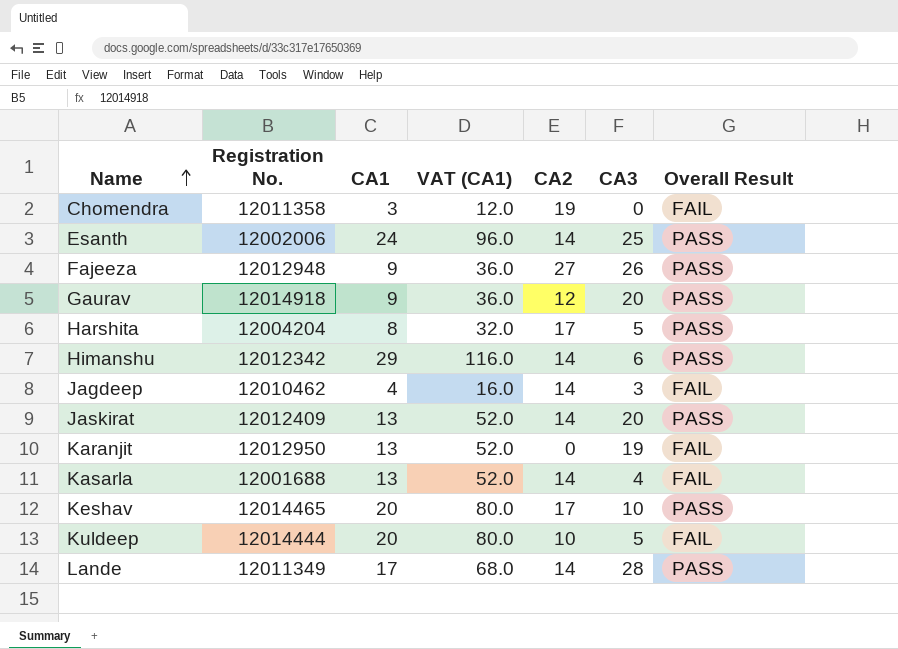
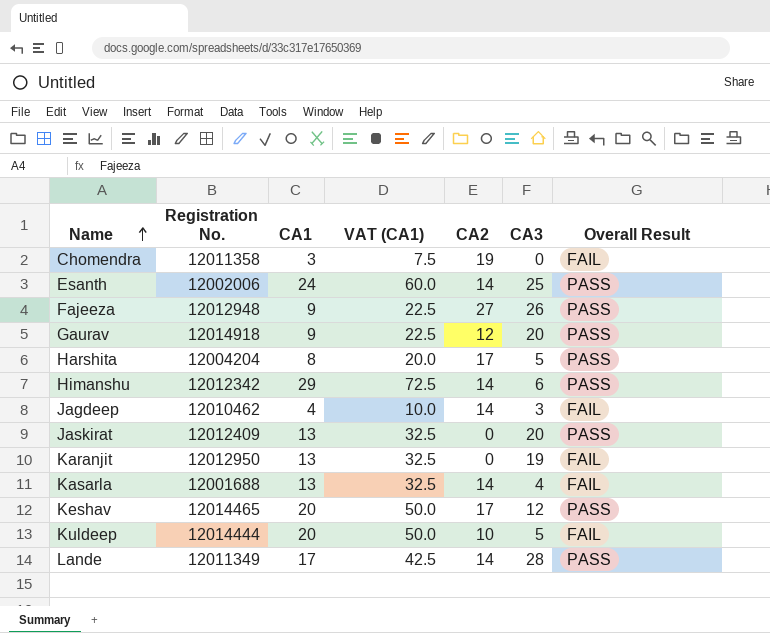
column VAT (CA1) | formula: [CA1] * 4 -> [CA1] * 2.5
Jaskirat | CA2: 14 -> 0
Keshav | CA3: 10 -> 12

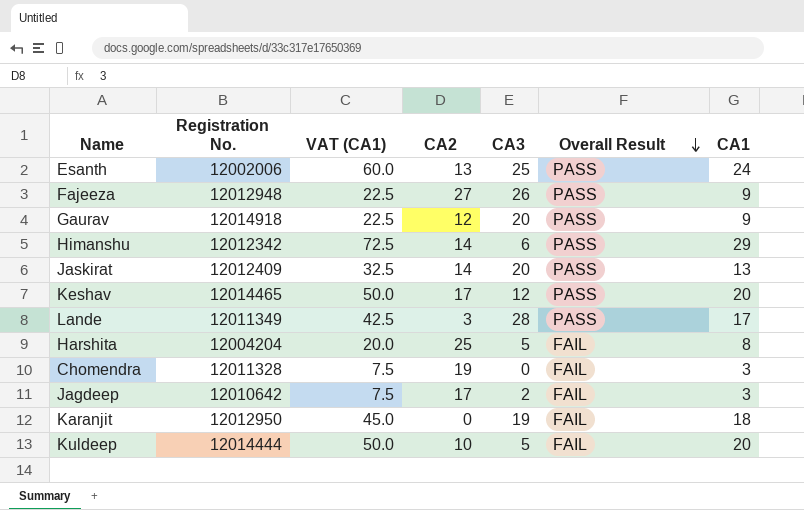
row order: Name ascending -> Overall Result descending
column CA1 | position: 3 -> 7
row Kasarla: 12001688 | 13 | 32.5 | 14 | 4 | FAIL -> none
Esanth | CA2: 14 -> 13
Jaskirat | CA2: 0 -> 14
Lande | CA2: 14 -> 3
Harshita | CA2: 17 -> 25
Harshita | Overall Result: PASS -> FAIL
Chomendra | Registration No.: 12011358 -> 12011328
Jagdeep | Registration No.: 12010462 -> 12010642
Jagdeep | VAT (CA1): 10.0 -> 7.5
Jagdeep | CA2: 14 -> 17
Jagdeep | CA3: 3 -> 2
Jagdeep | CA1: 4 -> 3
Karanjit | VAT (CA1): 32.5 -> 45.0
Karanjit | CA1: 13 -> 18

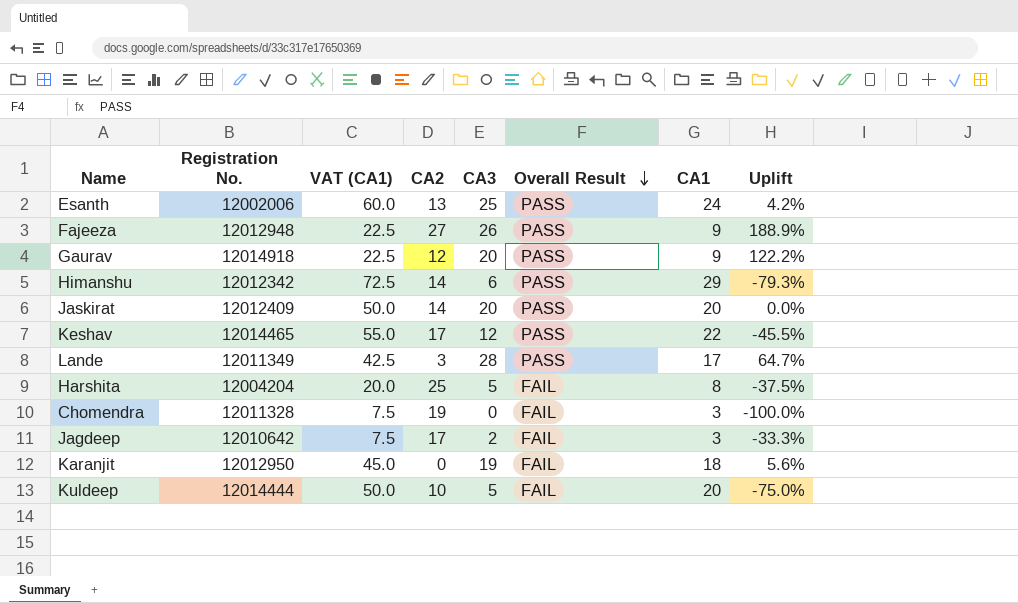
column Uplift | formula: none -> ([CA3] - [CA1]) / [CA1]
Jaskirat | VAT (CA1): 32.5 -> 50.0
Jaskirat | CA1: 13 -> 20
Keshav | VAT (CA1): 50.0 -> 55.0
Keshav | CA1: 20 -> 22

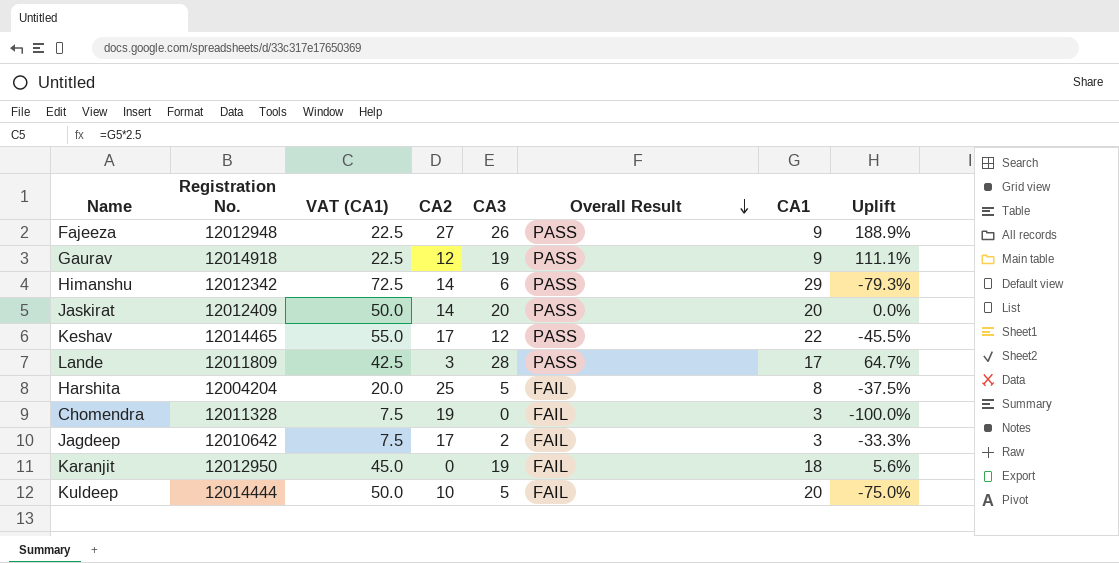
row Esanth: 12002006 | 60.0 | 13 | 25 | PASS | 24 | 4.2% -> none
Gaurav | CA3: 20 -> 19
Gaurav | Uplift: 122.2% -> 111.1%
Lande | Registration No.: 12011349 -> 12011809

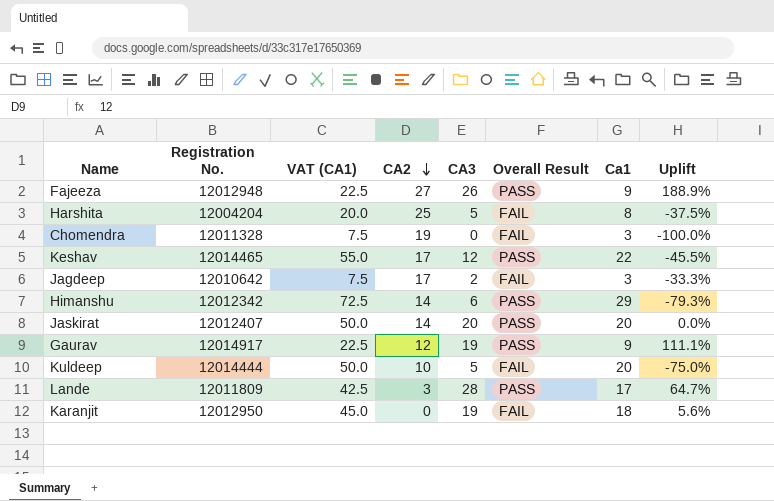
row order: Overall Result descending -> CA2 descending
column name: CA1 -> Ca1
Jaskirat | Registration No.: 12012409 -> 12012407
Gaurav | Registration No.: 12014918 -> 12014917

